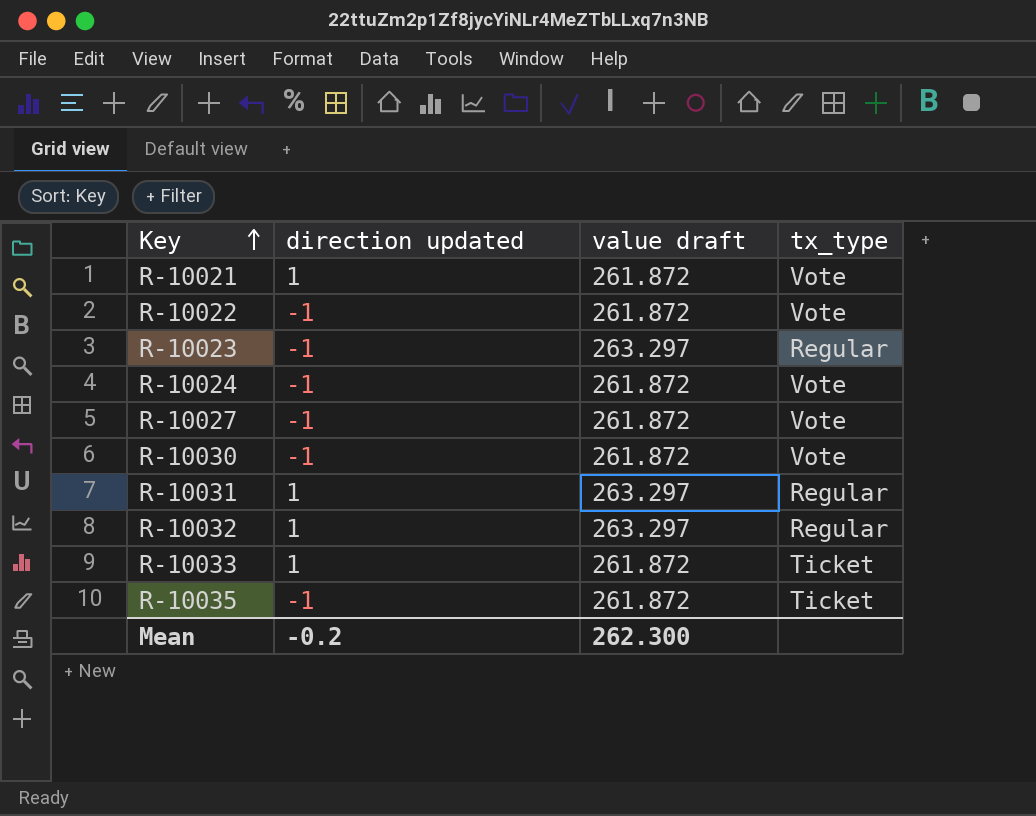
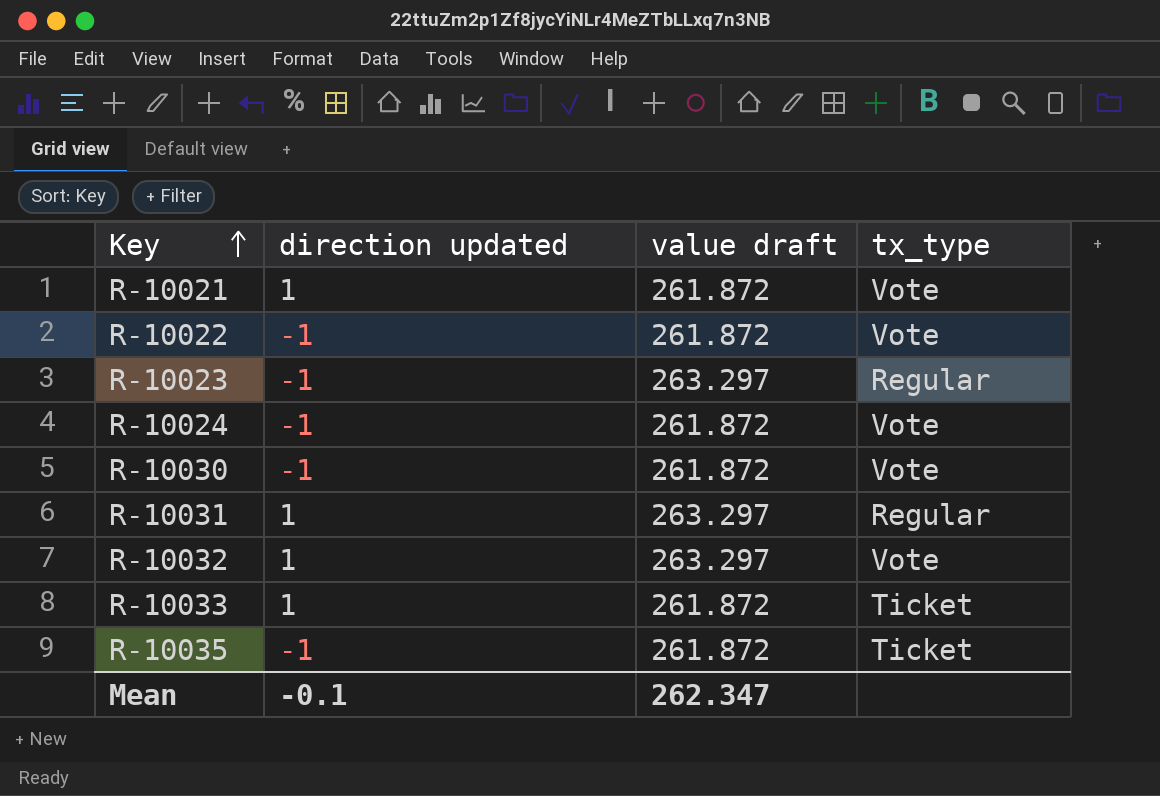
row R-10027: -1 | 261.872 | Vote -> none
R-10032 | tx_type: Regular -> Vote
Mean | direction updated: -0.2 -> -0.1
Mean | value draft: 262.300 -> 262.347

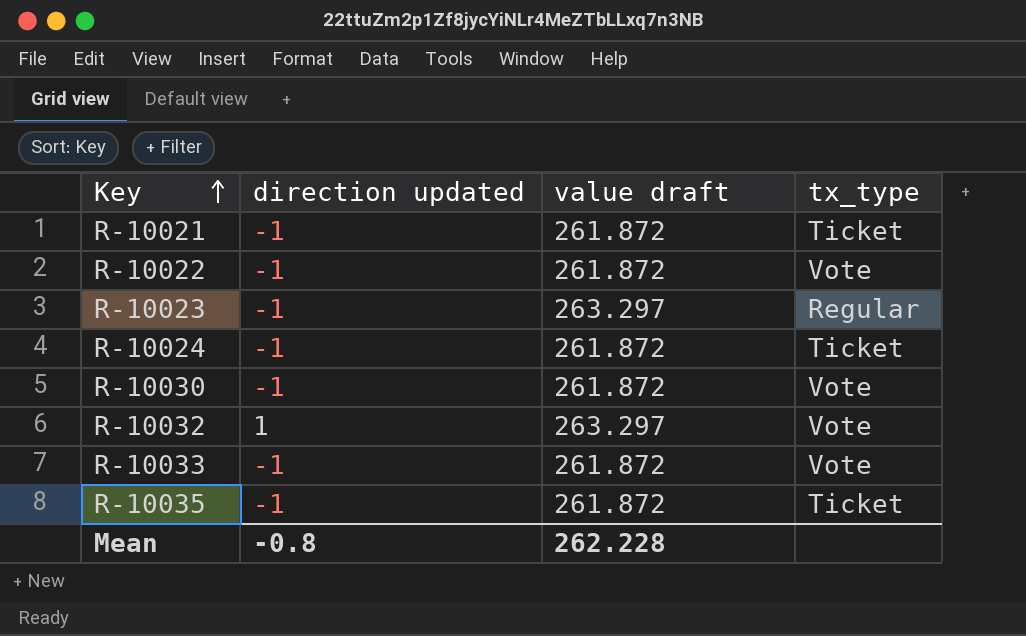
row R-10031: 1 | 263.297 | Regular -> none
R-10021 | direction updated: 1 -> -1
R-10021 | tx_type: Vote -> Ticket
R-10024 | tx_type: Vote -> Ticket
R-10033 | direction updated: 1 -> -1
R-10033 | tx_type: Ticket -> Vote
Mean | direction updated: -0.1 -> -0.8
Mean | value draft: 262.347 -> 262.228

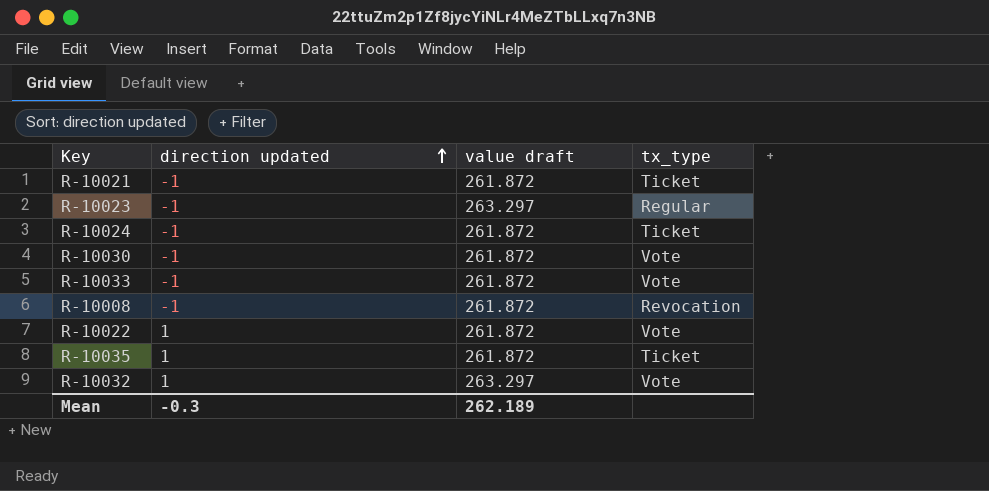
row order: Key ascending -> direction updated ascending
row R-10008: none -> -1 | 261.872 | Revocation
R-10022 | direction updated: -1 -> 1
R-10035 | direction updated: -1 -> 1
Mean | direction updated: -0.8 -> -0.3
Mean | value draft: 262.228 -> 262.189

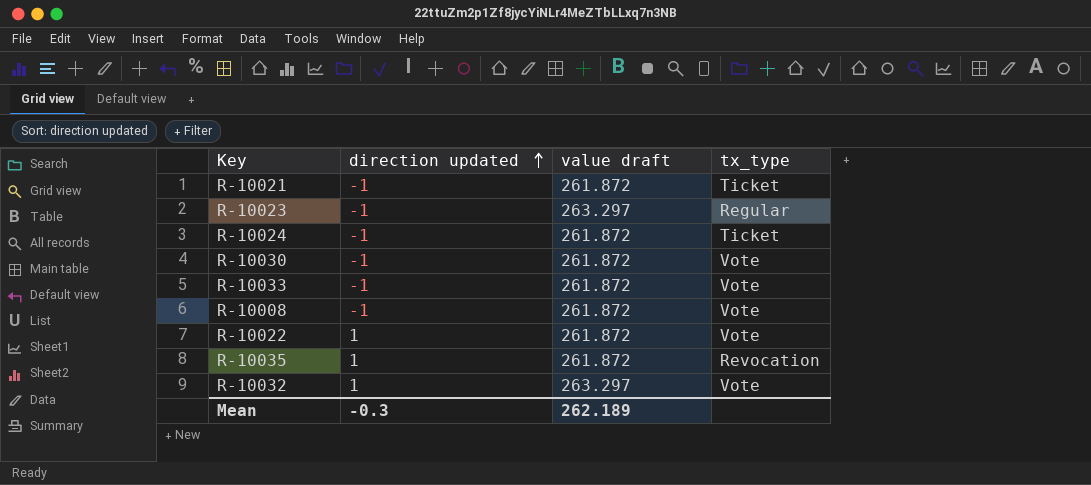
R-10008 | tx_type: Revocation -> Vote
R-10035 | tx_type: Ticket -> Revocation

